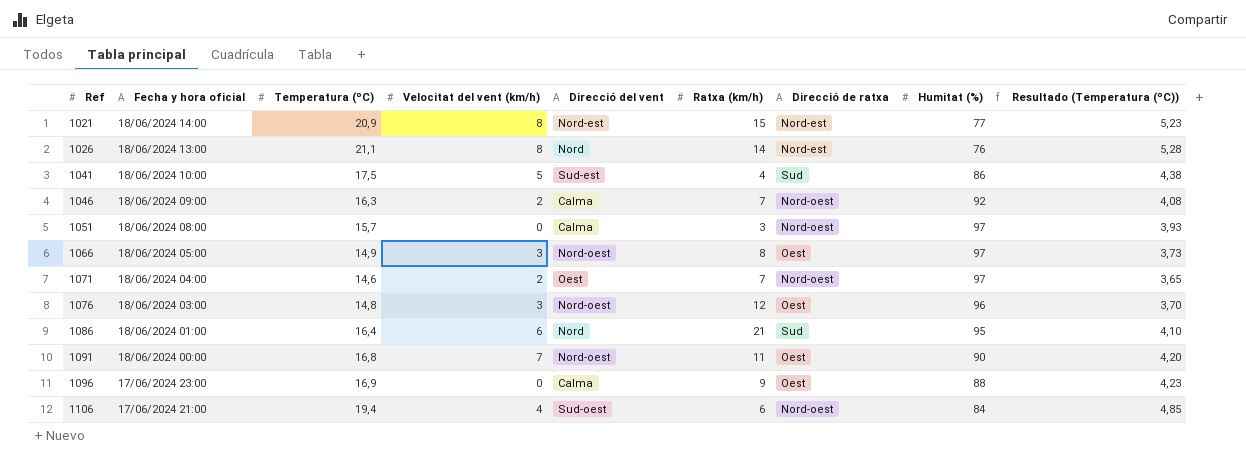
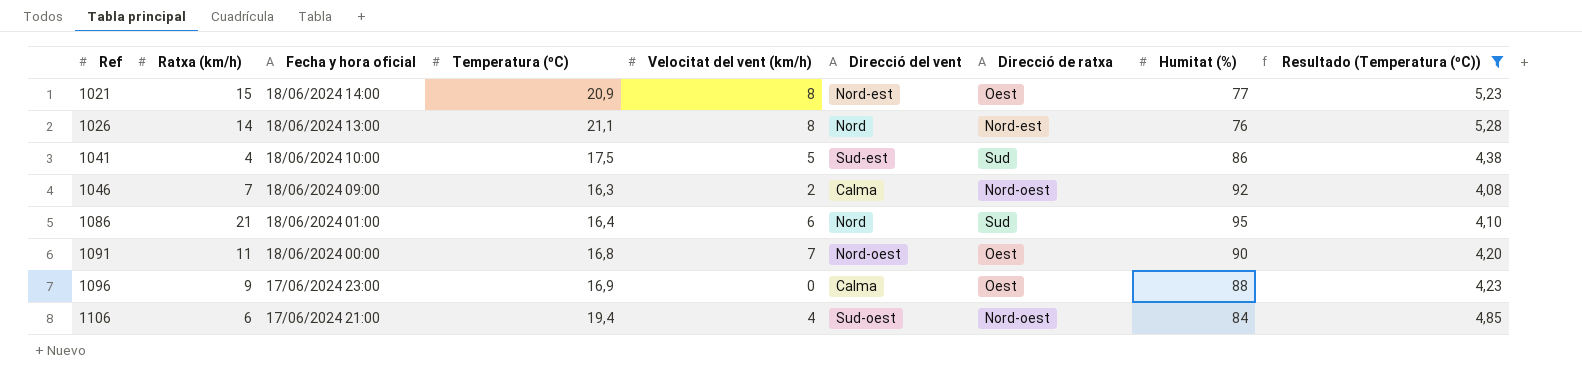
filter: none -> Resultado (Temperatura (ºC)) >= 4,08
column Ratxa (km/h) | position: 6 -> 2
1021 | Direcció de ratxa: Nord-est -> Oest

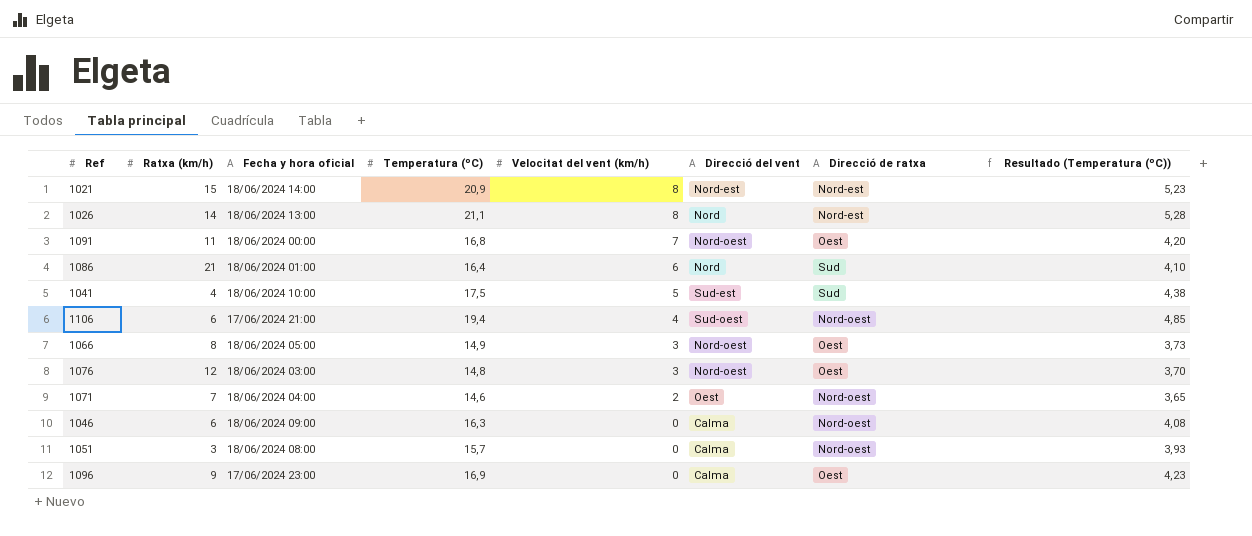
filter: Resultado (Temperatura (ºC)) >= 4,08 -> none
row order: Ref ascending -> Velocitat del vent (km/h) descending
column Humitat (%) | position: 8 -> none
1021 | Direcció de ratxa: Oest -> Nord-est
1046 | Ratxa (km/h): 7 -> 6
1046 | Velocitat del vent (km/h): 2 -> 0

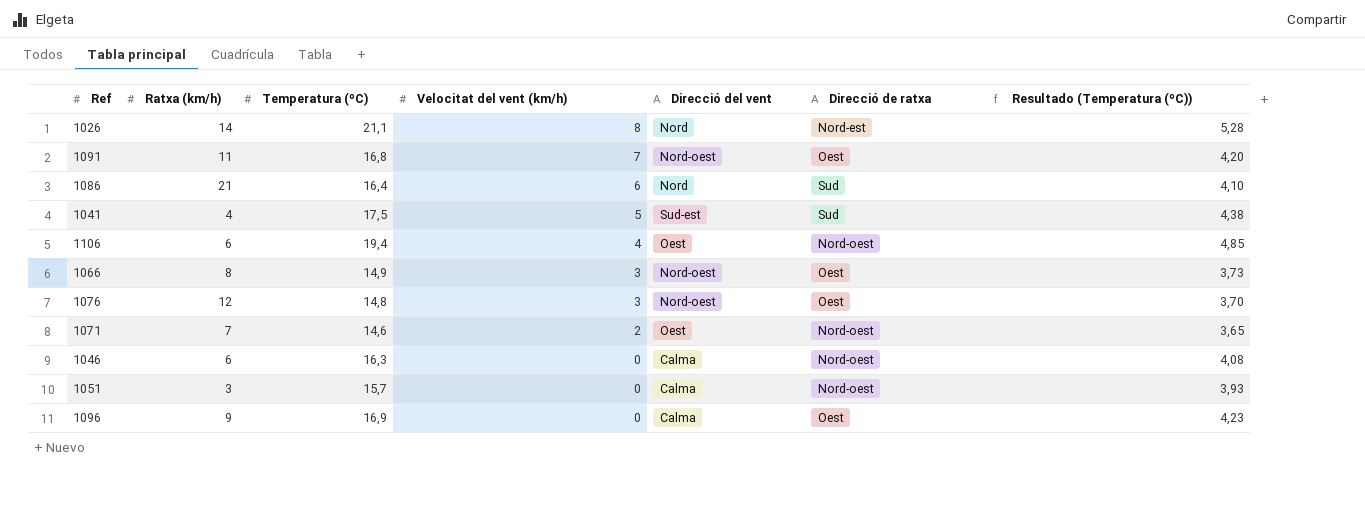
column Fecha y hora oficial | position: 3 -> none
row 1021: 15 | 18/06/2024 14:00 | 20,9 | 8 | Nord-est | Nord-est | 5,23 -> none
1106 | Direcció del vent: Sud-oest -> Oest

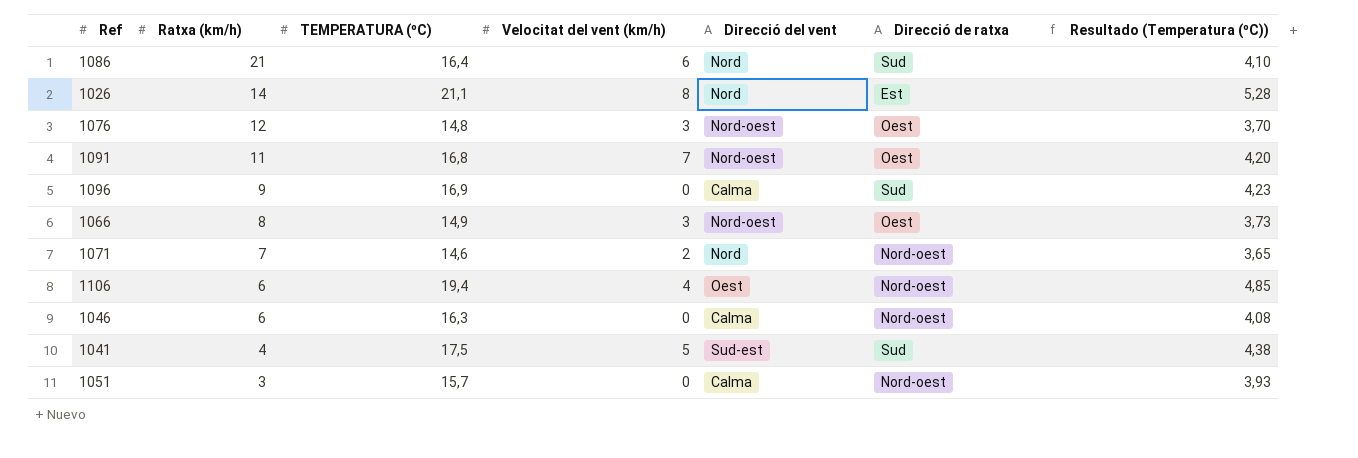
row order: Velocitat del vent (km/h) descending -> Ratxa (km/h) descending
column name: Temperatura (ºC) -> TEMPERATURA (ºC)
1026 | Direcció de ratxa: Nord-est -> Est
1096 | Direcció de ratxa: Oest -> Sud
1071 | Direcció del vent: Oest -> Nord

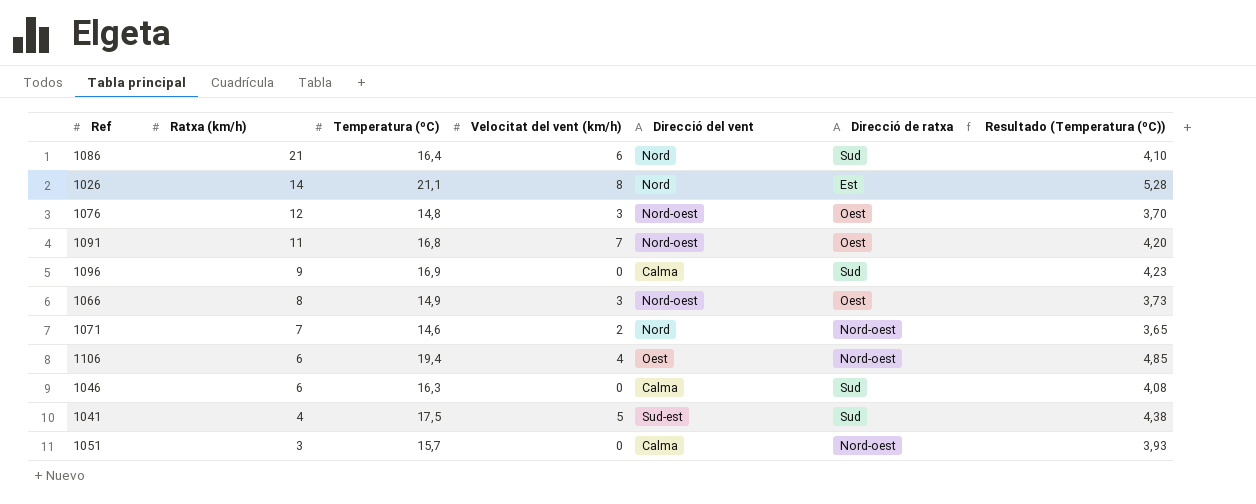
column name: TEMPERATURA (ºC) -> Temperatura (ºC)
1046 | Direcció de ratxa: Nord-oest -> Sud

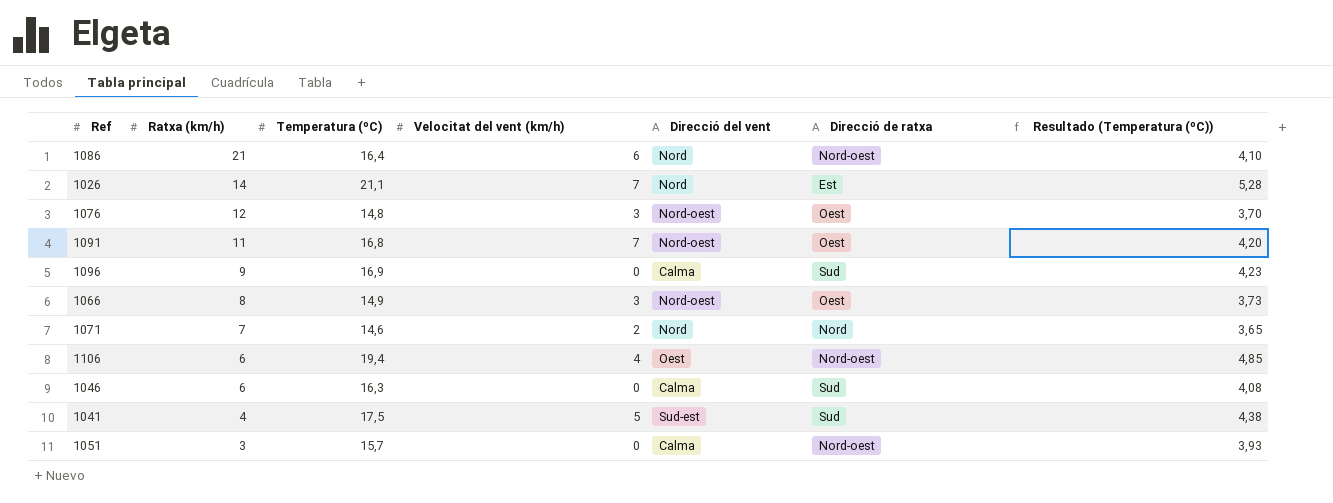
1086 | Direcció de ratxa: Sud -> Nord-oest
1026 | Velocitat del vent (km/h): 8 -> 7
1071 | Direcció de ratxa: Nord-oest -> Nord

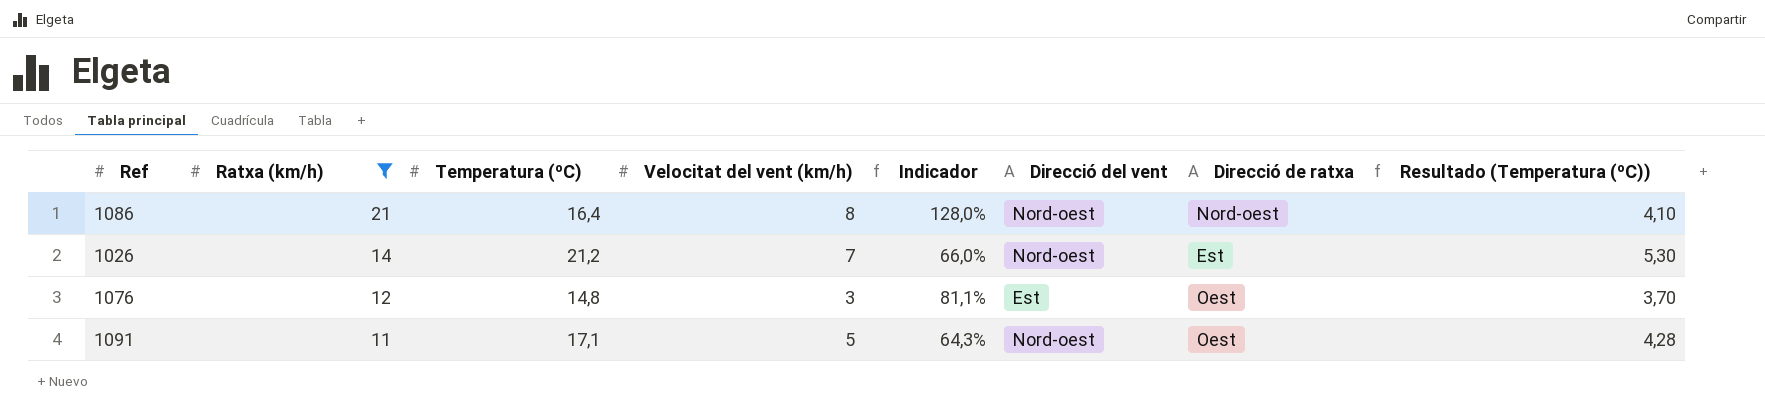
filter: none -> Ratxa (km/h) >= 11
column Indicador | formula: none -> [Ratxa (km/h)] / [Temperatura (ºC)]
1086 | Velocitat del vent (km/h): 6 -> 8
1086 | Direcció del vent: Nord -> Nord-oest
1026 | Temperatura (ºC): 21,1 -> 21,2
1026 | Direcció del vent: Nord -> Nord-oest
1026 | Resultado (Temperatura (ºC)): 5,28 -> 5,30
1076 | Direcció del vent: Nord-oest -> Est
1091 | Temperatura (ºC): 16,8 -> 17,1
1091 | Velocitat del vent (km/h): 7 -> 5
1091 | Resultado (Temperatura (ºC)): 4,20 -> 4,28

